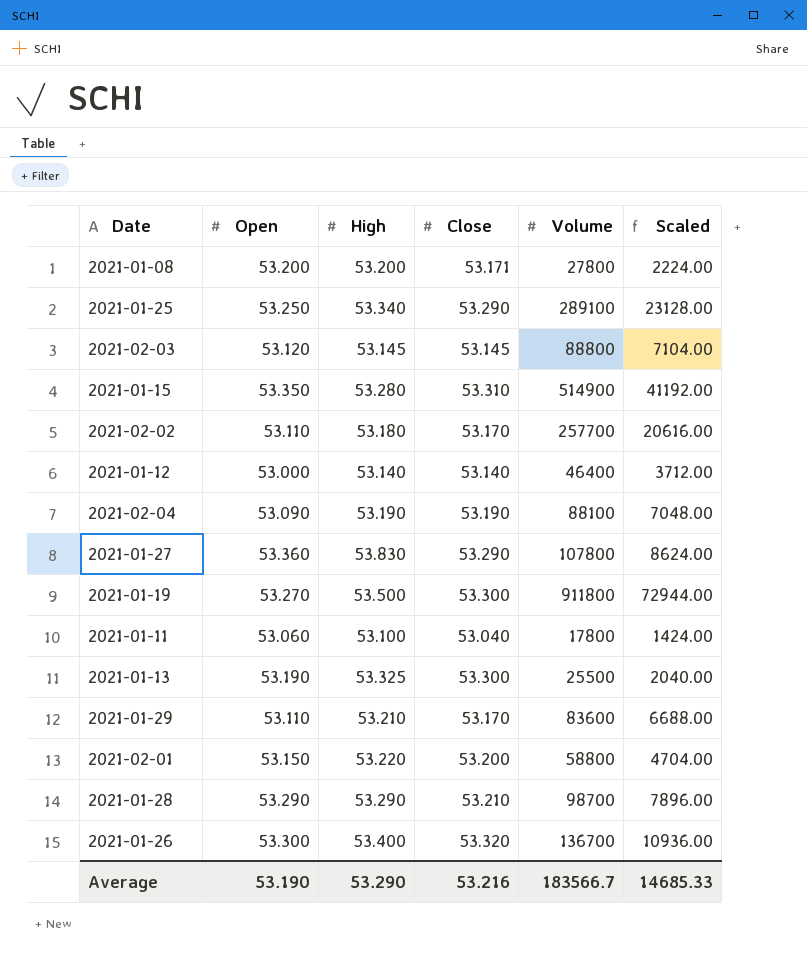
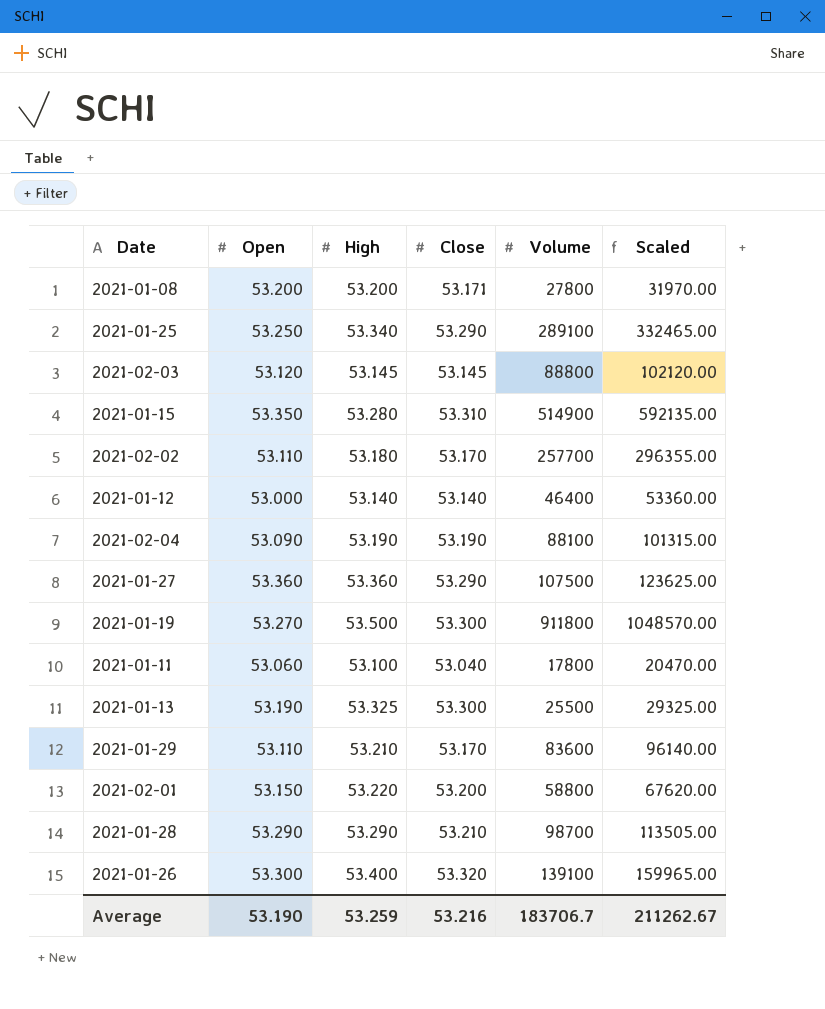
column Scaled | formula: [Volume] * 0.08 -> [Volume] * 1.15
2021-01-27 | High: 53.830 -> 53.360
2021-01-27 | Volume: 107800 -> 107500
2021-01-26 | Volume: 136700 -> 139100
Average | High: 53.290 -> 53.259
Average | Volume: 183566.7 -> 183706.7
Average | Scaled: 14685.33 -> 211262.67

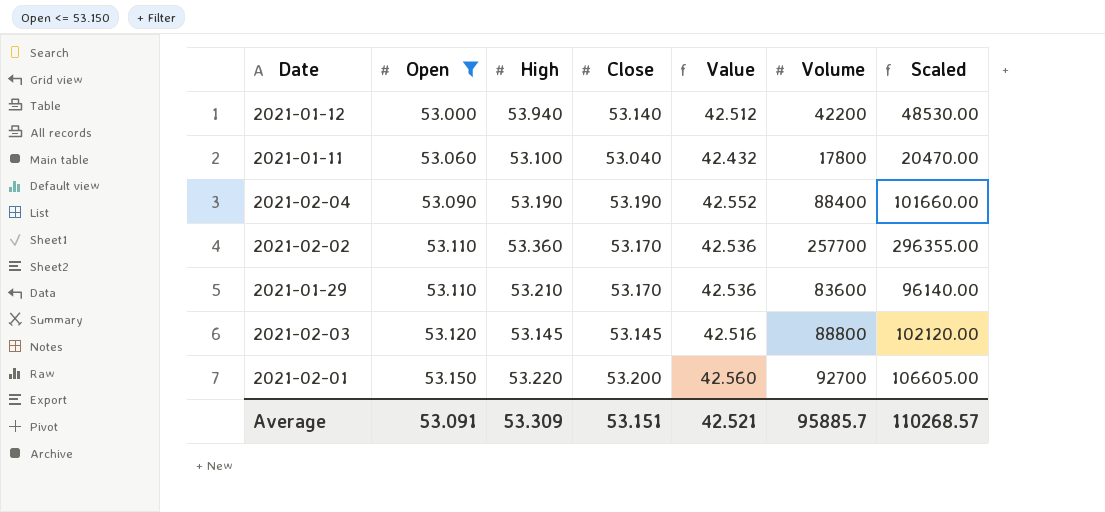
filter: none -> Open <= 53.150
row order: none -> Open ascending
column Value | formula: none -> [Close] * 0.8
2021-01-12 | High: 53.140 -> 53.940
2021-01-12 | Volume: 46400 -> 42200
2021-01-12 | Scaled: 53360.00 -> 48530.00
2021-02-04 | Volume: 88100 -> 88400
2021-02-04 | Scaled: 101315.00 -> 101660.00
2021-02-02 | High: 53.180 -> 53.360
2021-02-01 | Volume: 58800 -> 92700
2021-02-01 | Scaled: 67620.00 -> 106605.00
Average | Open: 53.190 -> 53.091
Average | High: 53.259 -> 53.309
Average | Close: 53.216 -> 53.151
Average | Volume: 183706.7 -> 95885.7
Average | Scaled: 211262.67 -> 110268.57

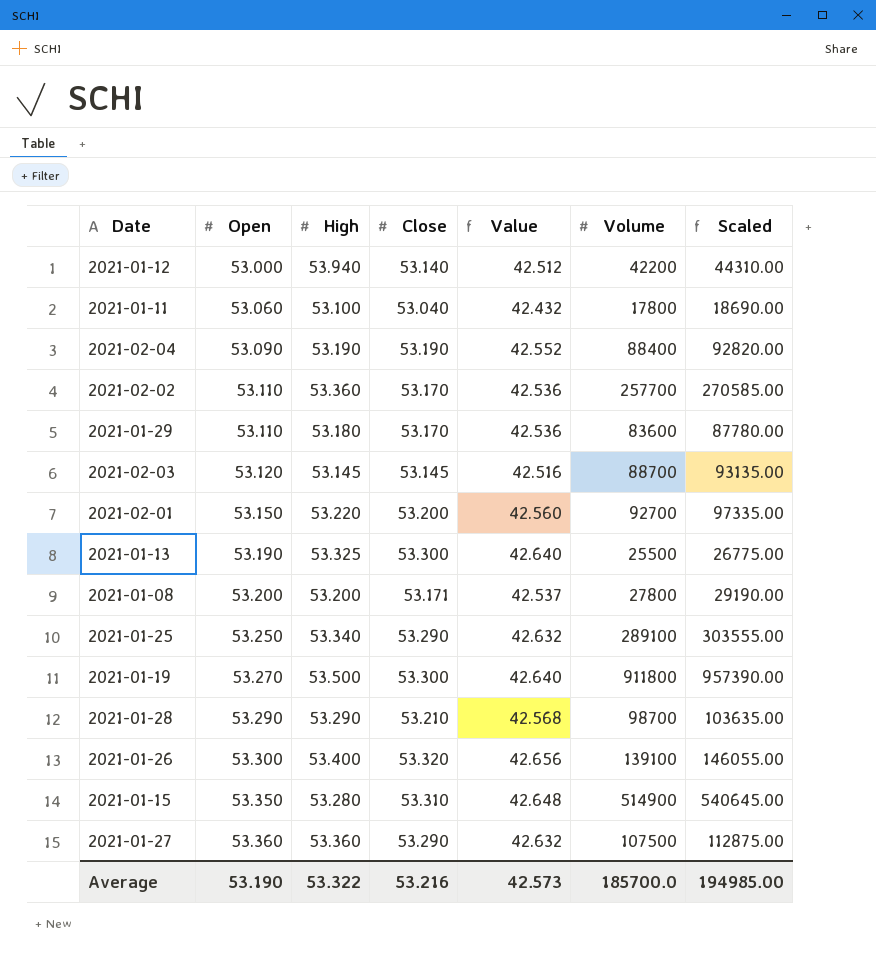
filter: Open <= 53.150 -> none
column Scaled | formula: [Volume] * 1.15 -> [Volume] * 1.05
2021-01-29 | High: 53.210 -> 53.180
2021-02-03 | Volume: 88800 -> 88700
Average | Open: 53.091 -> 53.190
Average | High: 53.309 -> 53.322
Average | Close: 53.151 -> 53.216
Average | Value: 42.521 -> 42.573
Average | Volume: 95885.7 -> 185700.0
Average | Scaled: 110268.57 -> 194985.00

